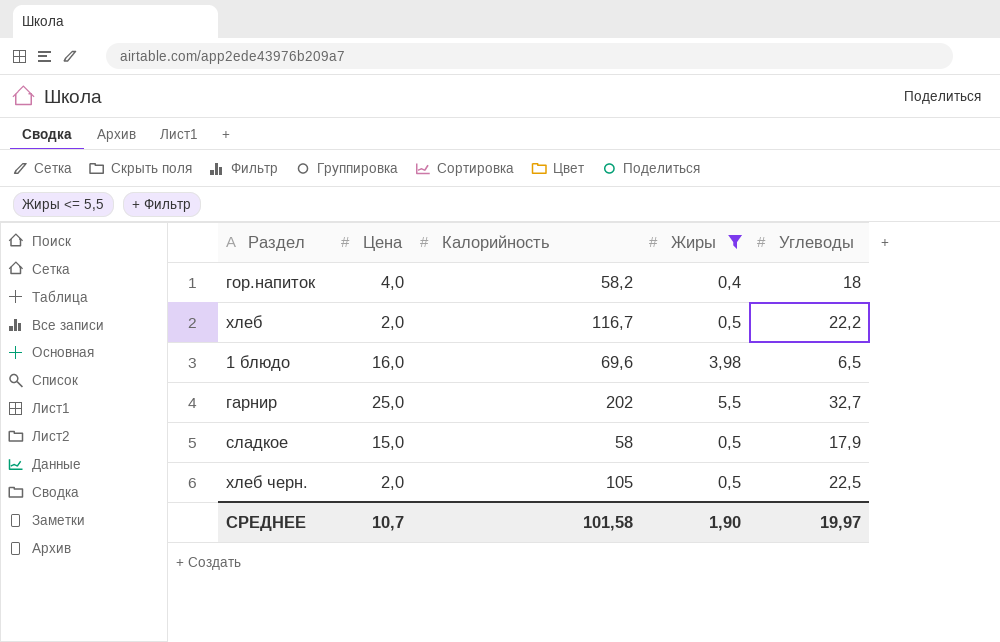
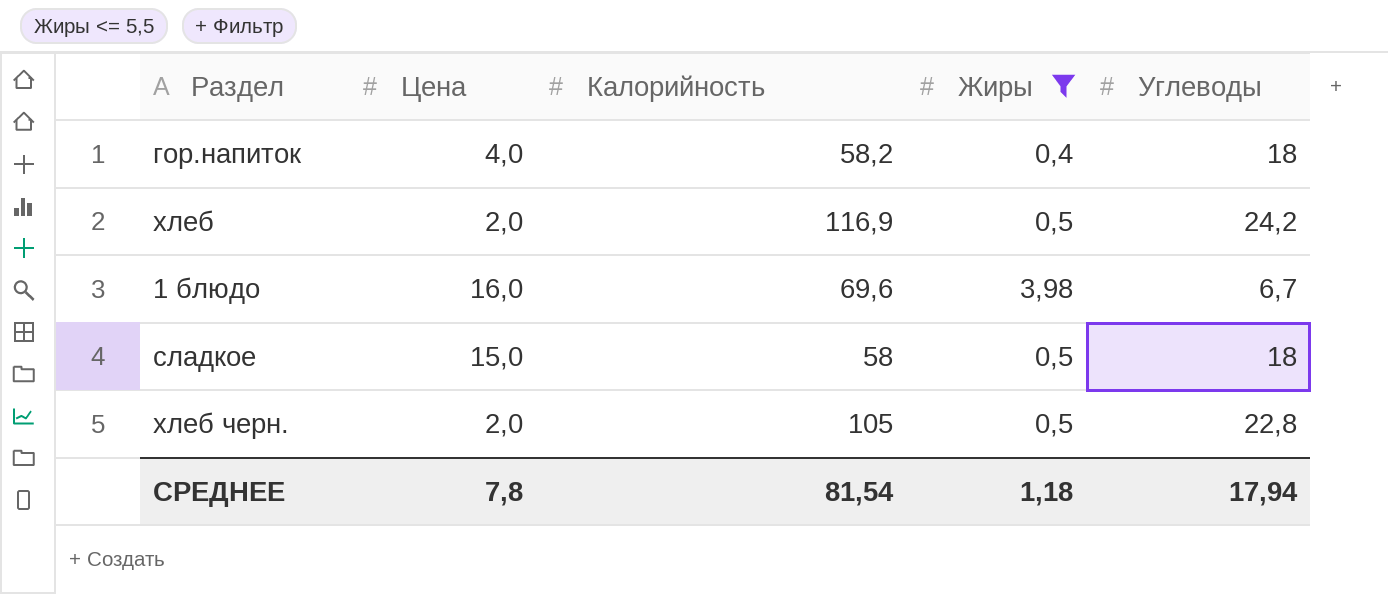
row гарнир: 25,0 | 202 | 5,5 | 32,7 -> none
хлеб | Калорийность: 116,7 -> 116,9
хлеб | Углеводы: 22,2 -> 24,2
1 блюдо | Углеводы: 6,5 -> 6,7
сладкое | Углеводы: 17,9 -> 18
хлеб черн. | Углеводы: 22,5 -> 22,8
СРЕДНЕЕ | Цена: 10,7 -> 7,8
СРЕДНЕЕ | Калорийность: 101,58 -> 81,54
СРЕДНЕЕ | Жиры: 1,90 -> 1,18
СРЕДНЕЕ | Углеводы: 19,97 -> 17,94

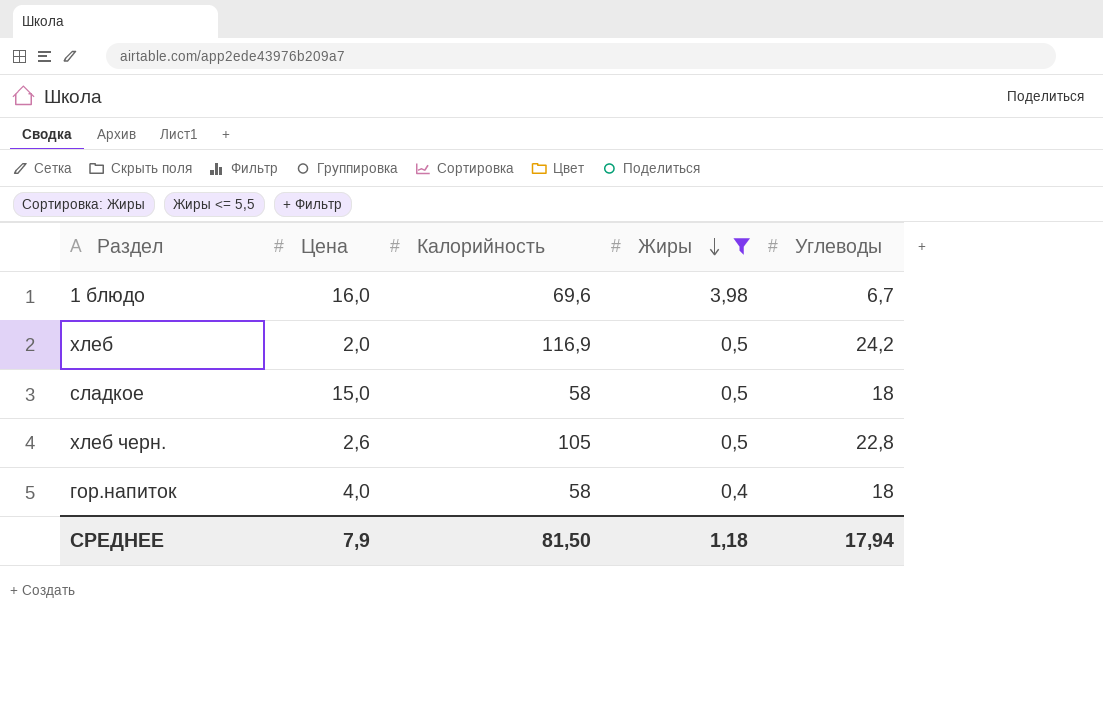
row order: none -> Жиры descending
хлеб черн. | Цена: 2,0 -> 2,6
гор.напиток | Калорийность: 58,2 -> 58
СРЕДНЕЕ | Цена: 7,8 -> 7,9
СРЕДНЕЕ | Калорийность: 81,54 -> 81,50

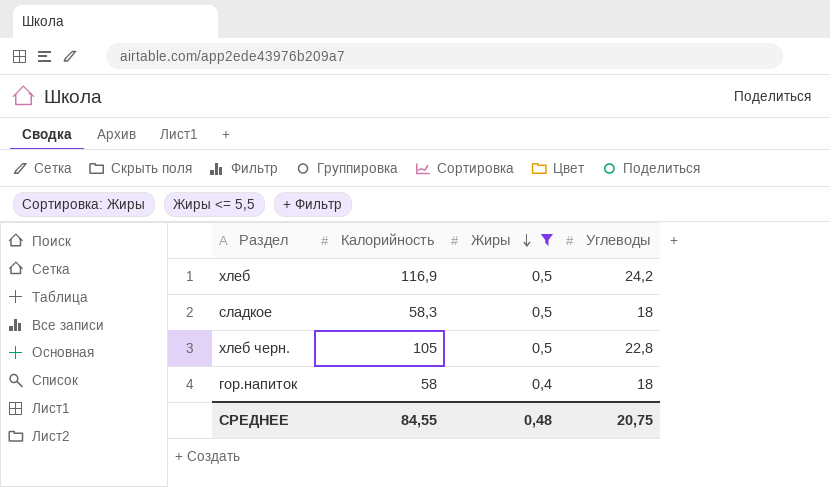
column Цена | position: 2 -> none
row 1 блюдо: 16,0 | 69,6 | 3,98 | 6,7 -> none
сладкое | Калорийность: 58 -> 58,3
СРЕДНЕЕ | Калорийность: 81,50 -> 84,55
СРЕДНЕЕ | Жиры: 1,18 -> 0,48
СРЕДНЕЕ | Углеводы: 17,94 -> 20,75

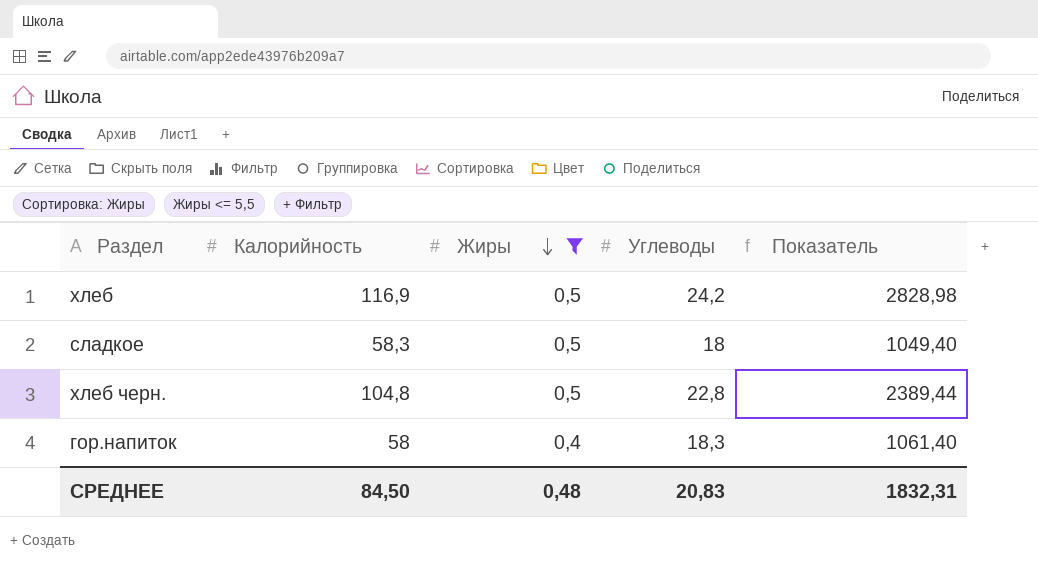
column Показатель | formula: none -> [Калорийность] * [Углеводы]
хлеб черн. | Калорийность: 105 -> 104,8
гор.напиток | Углеводы: 18 -> 18,3
СРЕДНЕЕ | Калорийность: 84,55 -> 84,50
СРЕДНЕЕ | Углеводы: 20,75 -> 20,83

